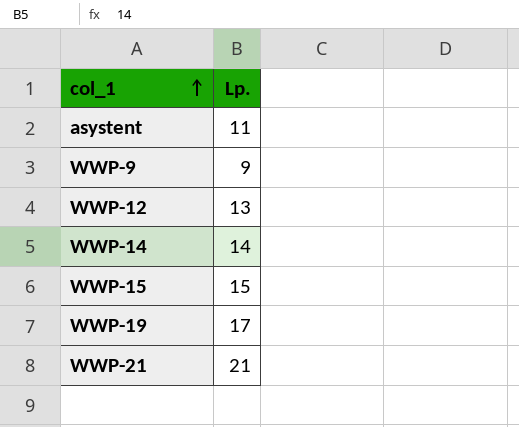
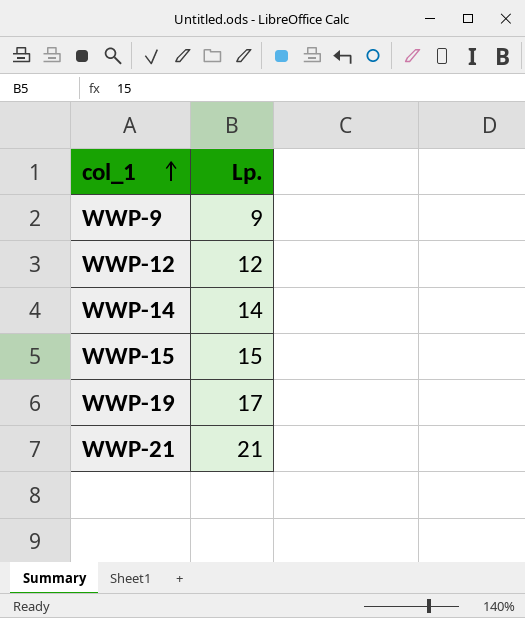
row asystent: 11 -> none
WWP-12 | Lp.: 13 -> 12

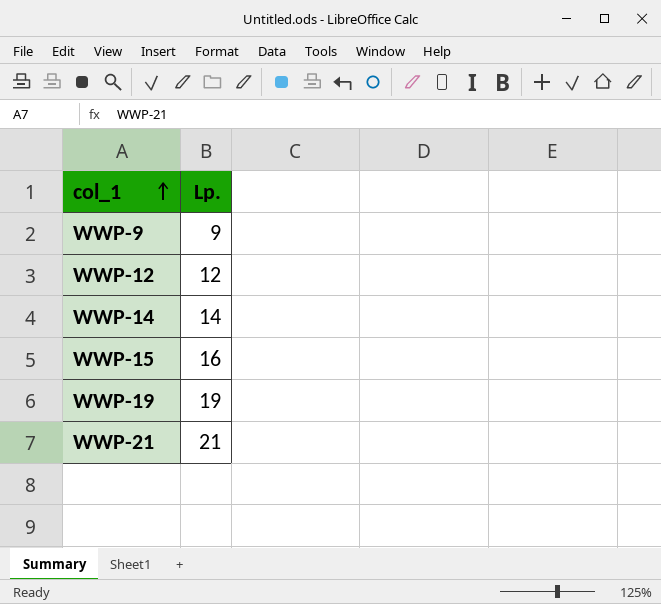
WWP-15 | Lp.: 15 -> 16
WWP-19 | Lp.: 17 -> 19

